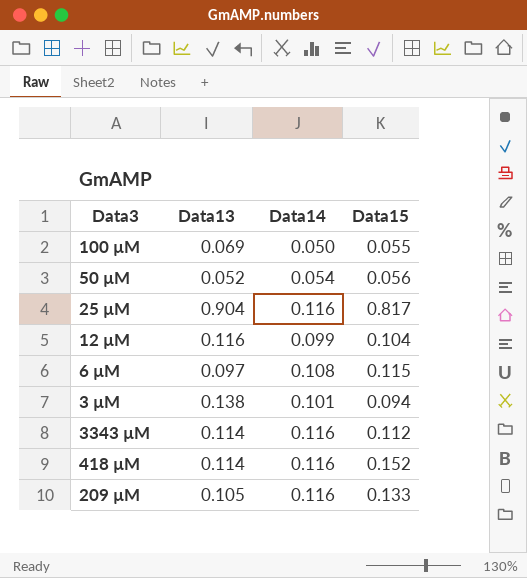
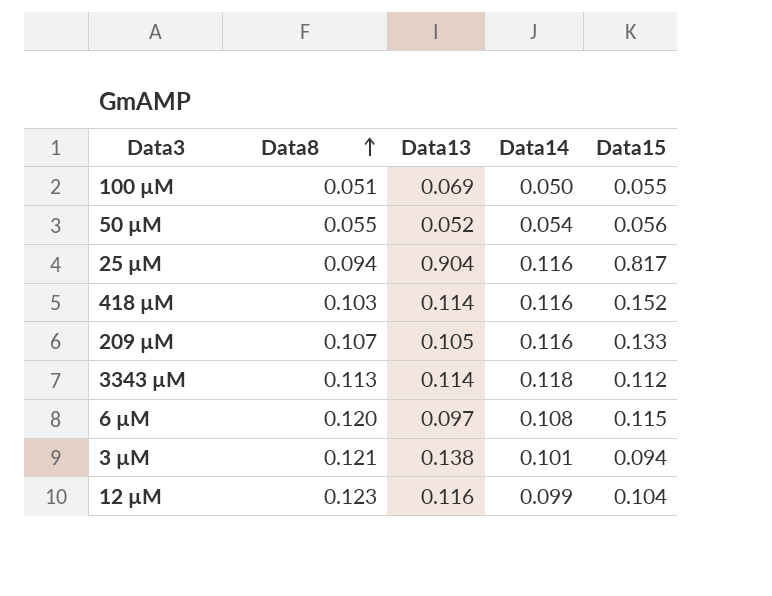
row order: none -> Data8 ascending
column Data8 | position: none -> 2
3343 µM | Data14: 0.116 -> 0.118

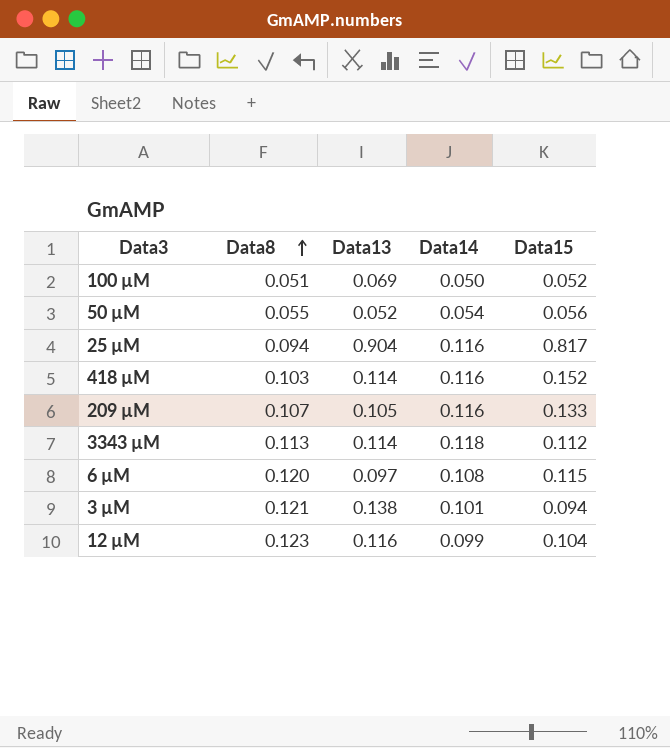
100 µM | Data15: 0.055 -> 0.052

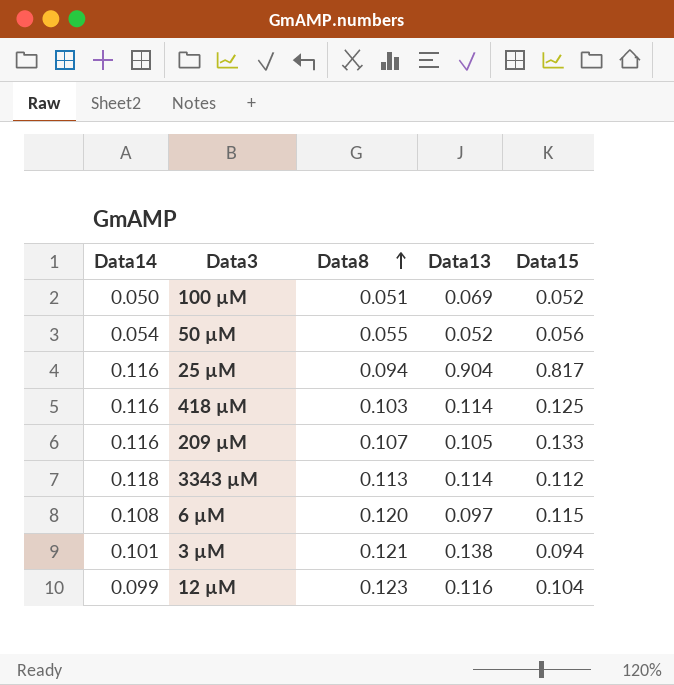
column Data14 | position: 4 -> 1
418 µM | Data15: 0.152 -> 0.125

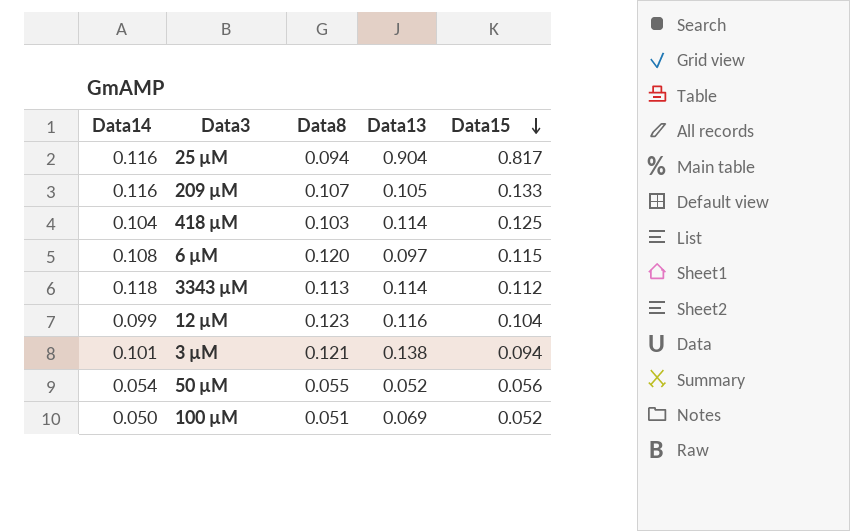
row order: Data8 ascending -> Data15 descending
418 µM | Data14: 0.116 -> 0.104

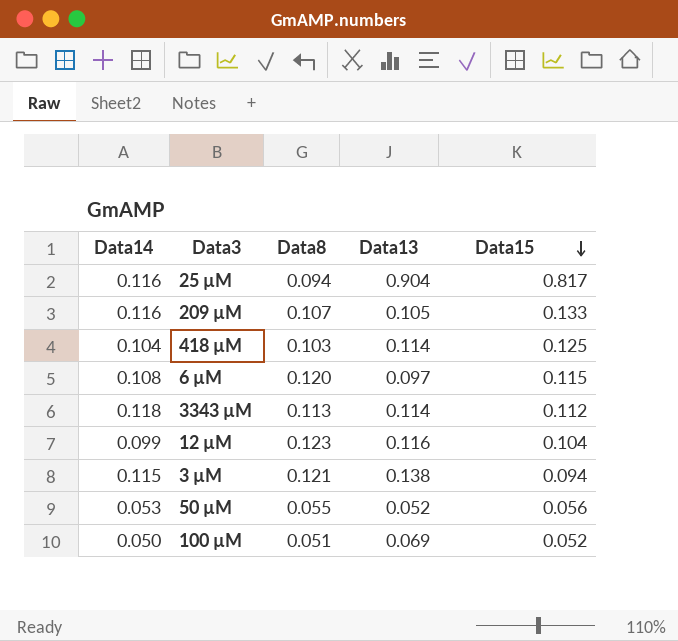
3 µM | Data14: 0.101 -> 0.115
50 µM | Data14: 0.054 -> 0.053

